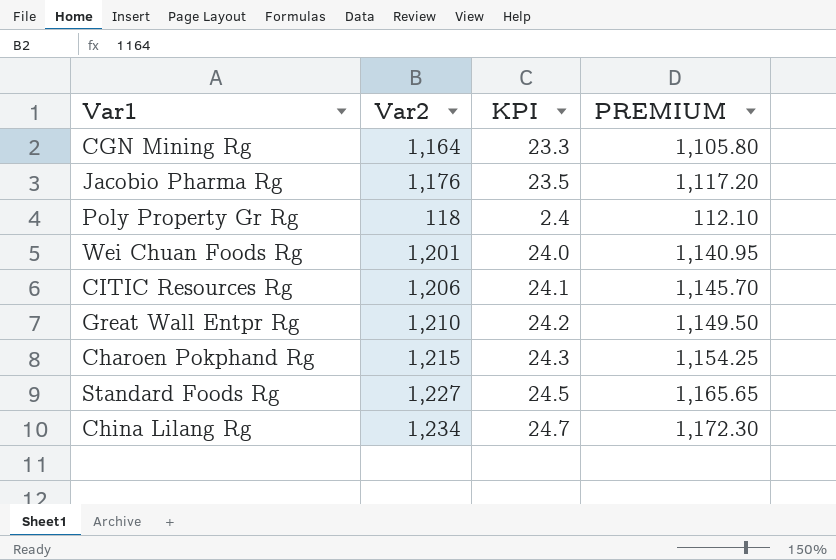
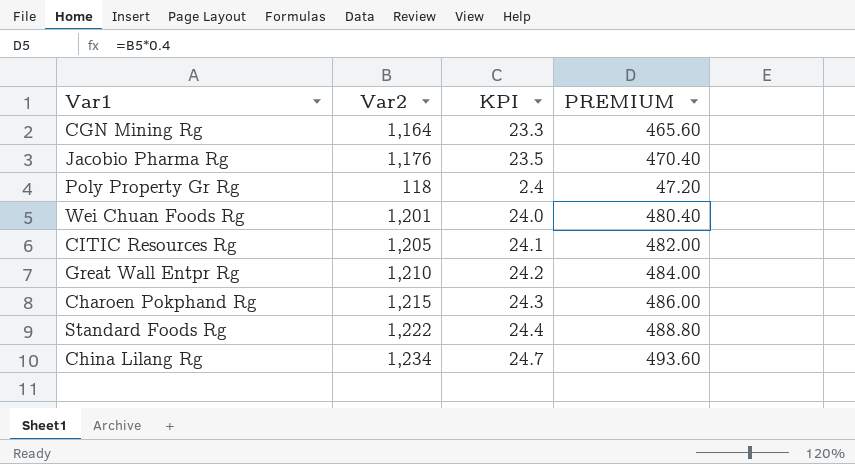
column PREMIUM | formula: [Var2] * 0.95 -> [Var2] * 0.4
CITIC Resources Rg | Var2: 1,206 -> 1,205
Standard Foods Rg | Var2: 1,227 -> 1,222
Standard Foods Rg | KPI: 24.5 -> 24.4

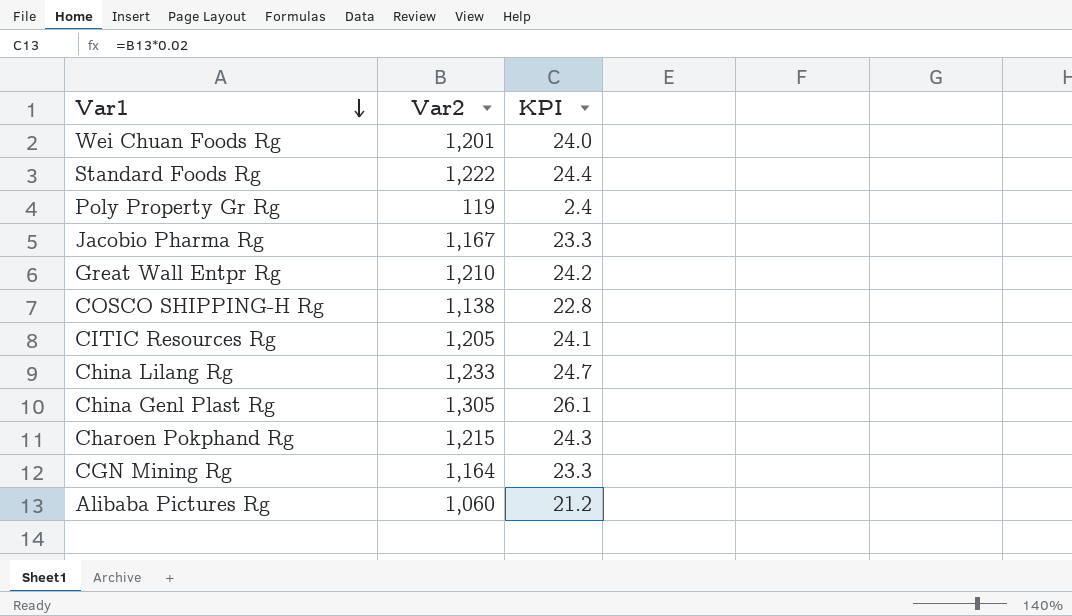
row order: none -> Var1 descending
column PREMIUM | formula: [Var2] * 0.4 -> none
Poly Property Gr Rg | Var2: 118 -> 119
Jacobio Pharma Rg | Var2: 1,176 -> 1,167
Jacobio Pharma Rg | KPI: 23.5 -> 23.3
row COSCO SHIPPING-H Rg: none -> 1,138 | 22.8
China Lilang Rg | Var2: 1,234 -> 1,233
row China Genl Plast Rg: none -> 1,305 | 26.1
row Alibaba Pictures Rg: none -> 1,060 | 21.2

